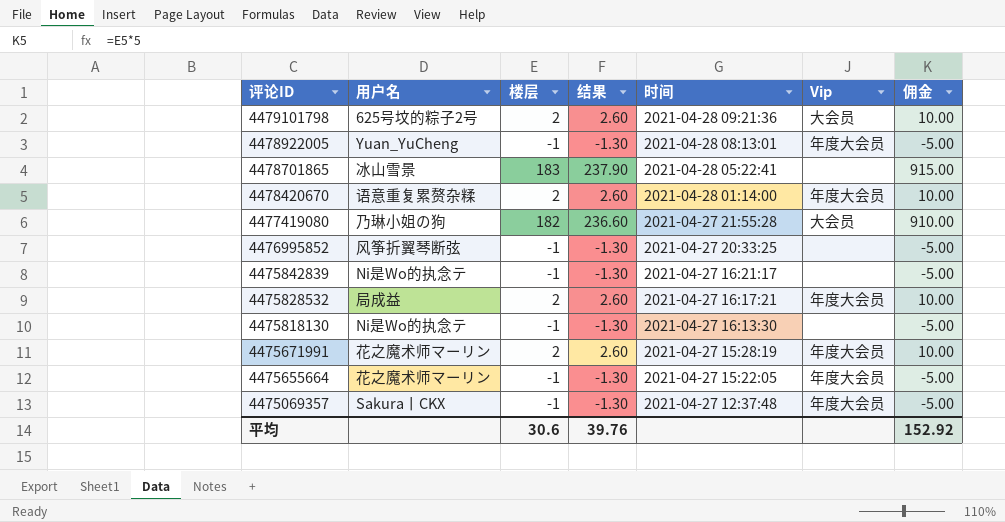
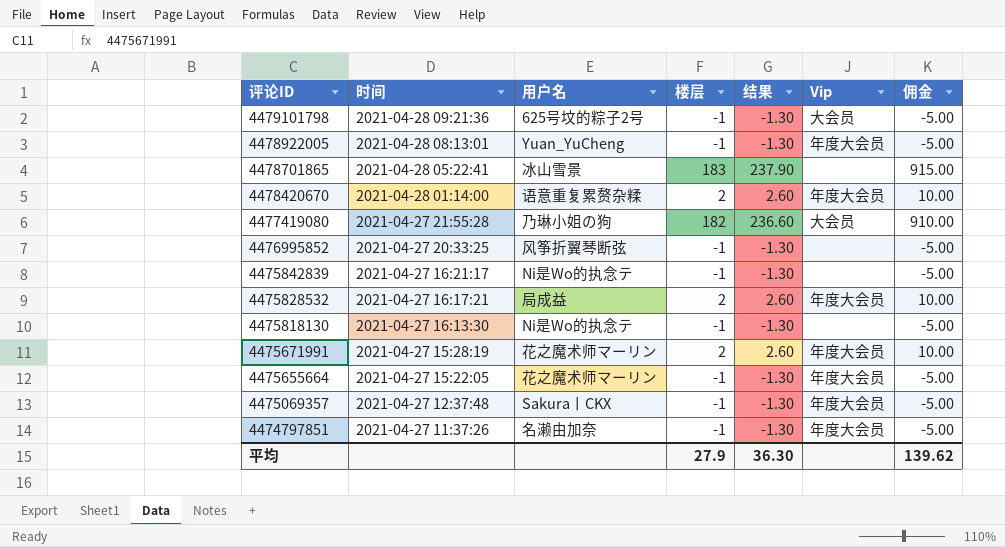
column 时间 | position: 5 -> 2
4479101798 | 楼层: 2 -> -1
4479101798 | 结果: 2.60 -> -1.30
4479101798 | 佣金: 10.00 -> -5.00
row 4474797851: none -> 2021-04-27 11:37:26 | 名濑由加奈 | -1 | -1.30 | 年度大会员 | -5.00
平均 | 楼层: 30.6 -> 27.9
平均 | 结果: 39.76 -> 36.30
平均 | 佣金: 152.92 -> 139.62

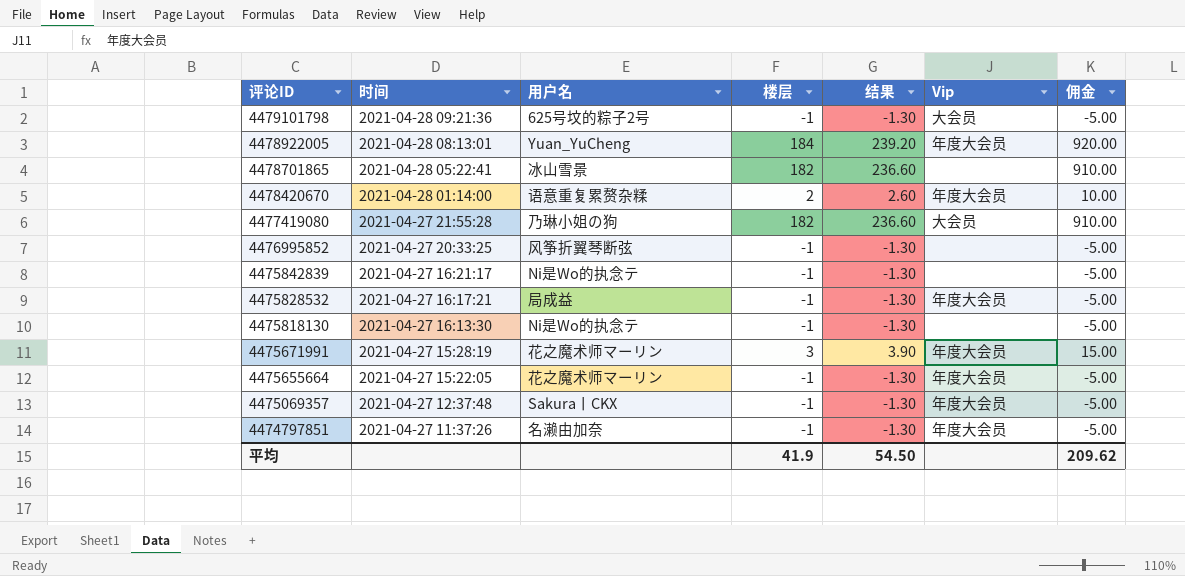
4478922005 | 楼层: -1 -> 184
4478922005 | 结果: -1.30 -> 239.20
4478922005 | 佣金: -5.00 -> 920.00
4478701865 | 楼层: 183 -> 182
4478701865 | 结果: 237.90 -> 236.60
4478701865 | 佣金: 915.00 -> 910.00
4475828532 | 楼层: 2 -> -1
4475828532 | 结果: 2.60 -> -1.30
4475828532 | 佣金: 10.00 -> -5.00
4475671991 | 楼层: 2 -> 3
4475671991 | 结果: 2.60 -> 3.90
4475671991 | 佣金: 10.00 -> 15.00
平均 | 楼层: 27.9 -> 41.9
平均 | 结果: 36.30 -> 54.50
平均 | 佣金: 139.62 -> 209.62

